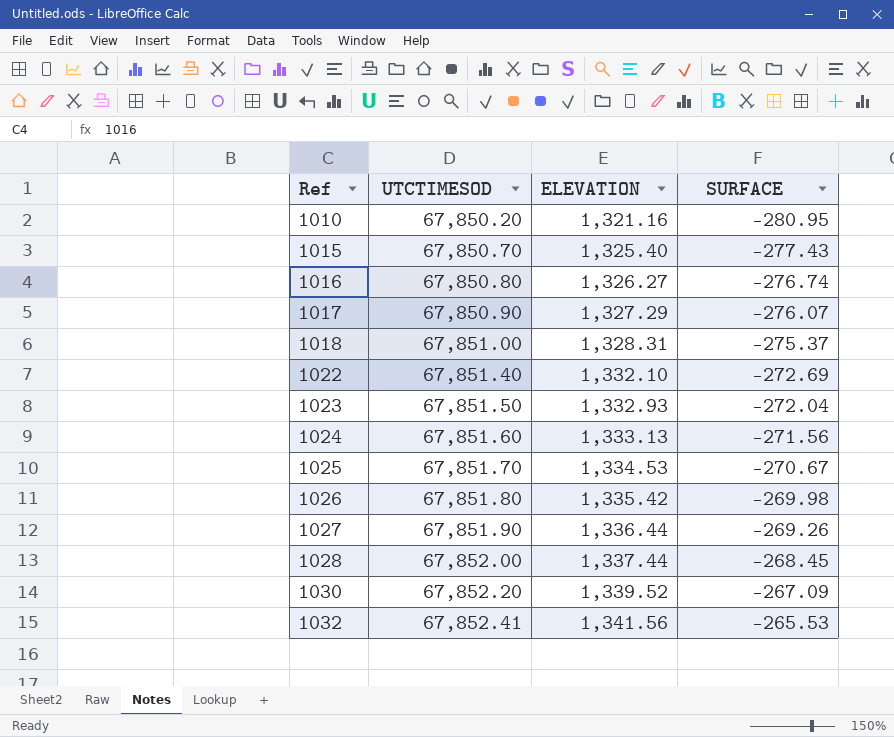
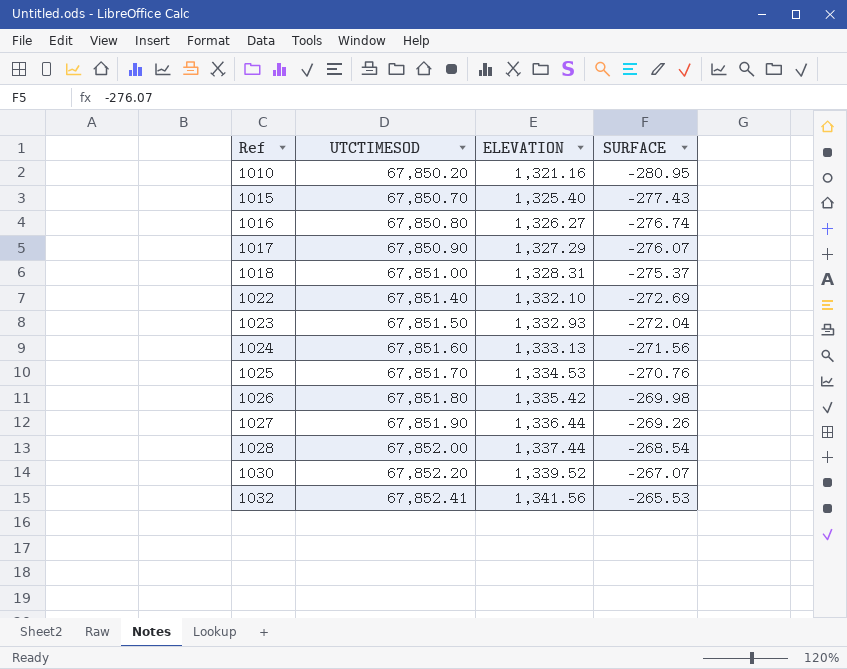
1025 | SURFACE: -270.67 -> -270.76
1028 | SURFACE: -268.45 -> -268.54
1030 | SURFACE: -267.09 -> -267.07

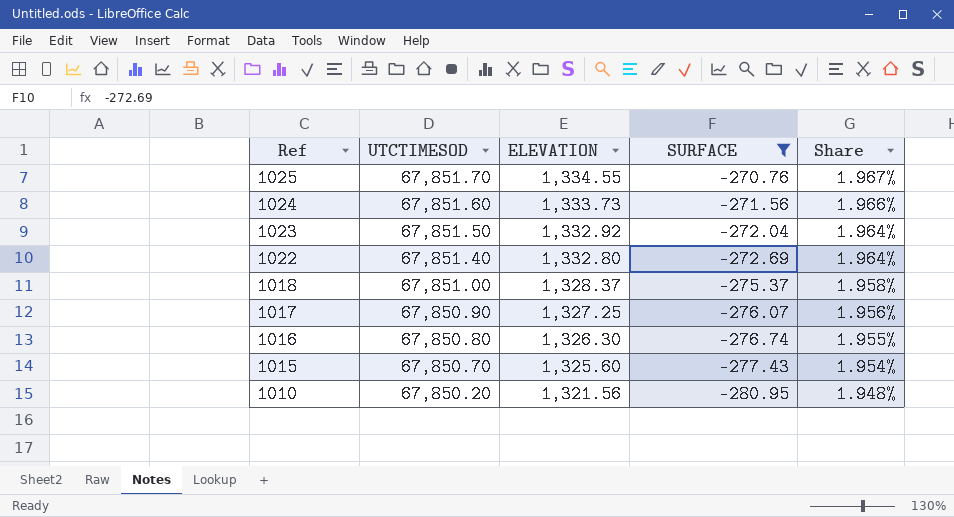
filter: none -> SURFACE <= -270.76
row order: Ref ascending -> Ref descending
column Share | formula: none -> [ELEVATION] / [UTCTIMESOD]
1025 | ELEVATION: 1,334.53 -> 1,334.55
1024 | ELEVATION: 1,333.13 -> 1,333.73
1023 | ELEVATION: 1,332.93 -> 1,332.92
1022 | ELEVATION: 1,332.10 -> 1,332.80
1018 | ELEVATION: 1,328.31 -> 1,328.37
1017 | ELEVATION: 1,327.29 -> 1,327.25
1016 | ELEVATION: 1,326.27 -> 1,326.30
1015 | ELEVATION: 1,325.40 -> 1,325.60
1010 | ELEVATION: 1,321.16 -> 1,321.56

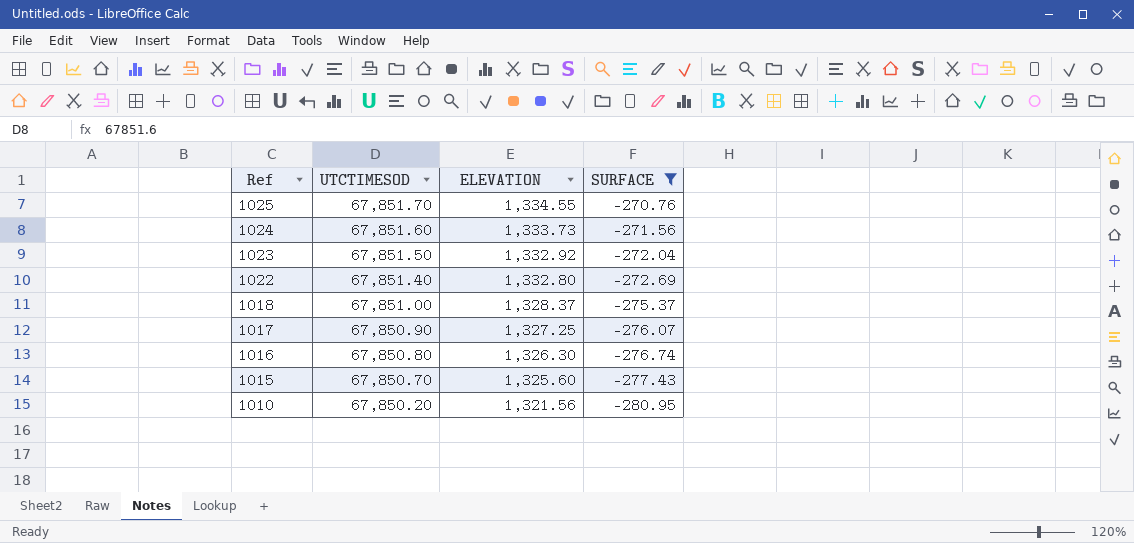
column Share | formula: [ELEVATION] / [UTCTIMESOD] -> none

